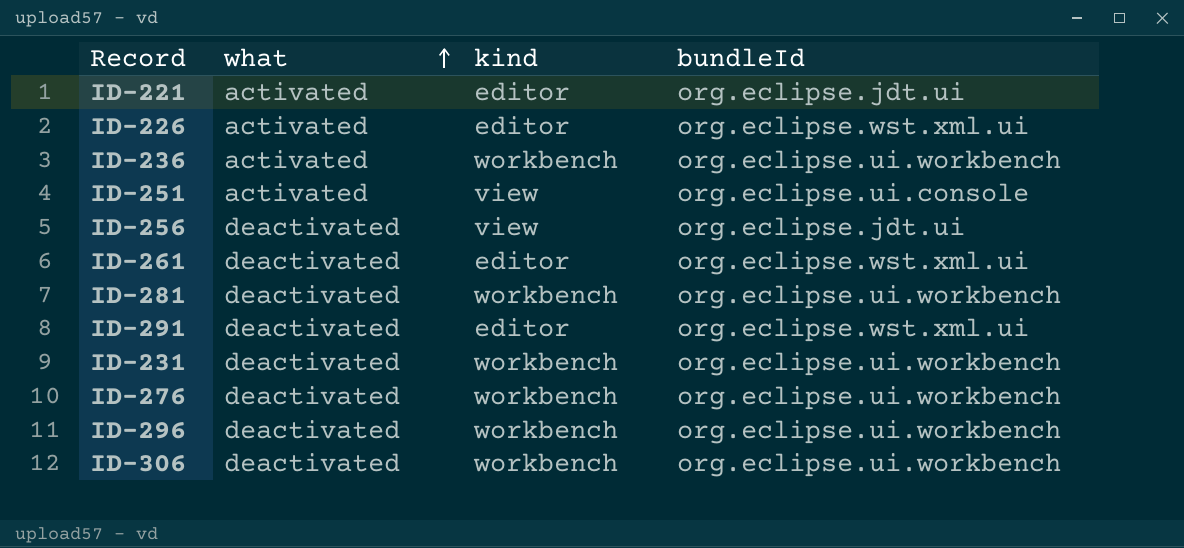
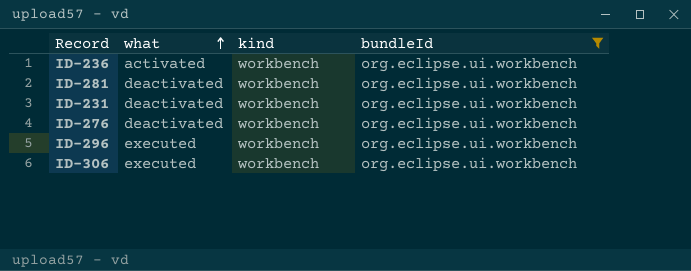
filter: none -> bundleId = org.eclipse.ui.workbench
ID-296 | what: deactivated -> executed
ID-306 | what: deactivated -> executed

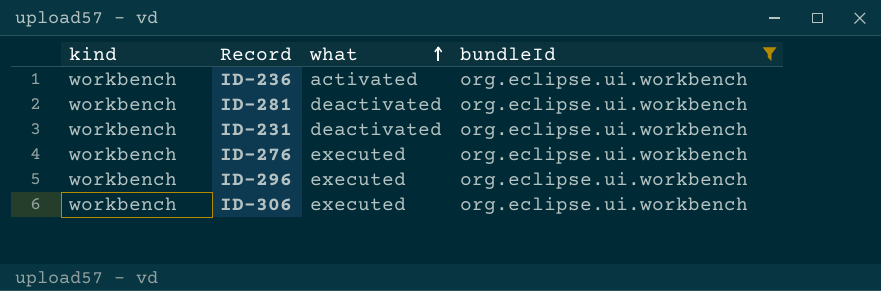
column kind | position: 3 -> 1
ID-276 | what: deactivated -> executed

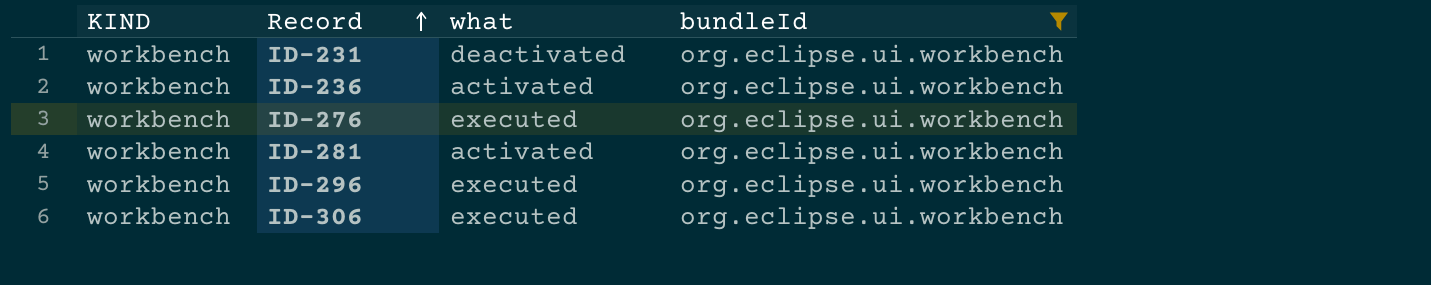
row order: what ascending -> Record ascending
column name: kind -> KIND
ID-281 | what: deactivated -> activated

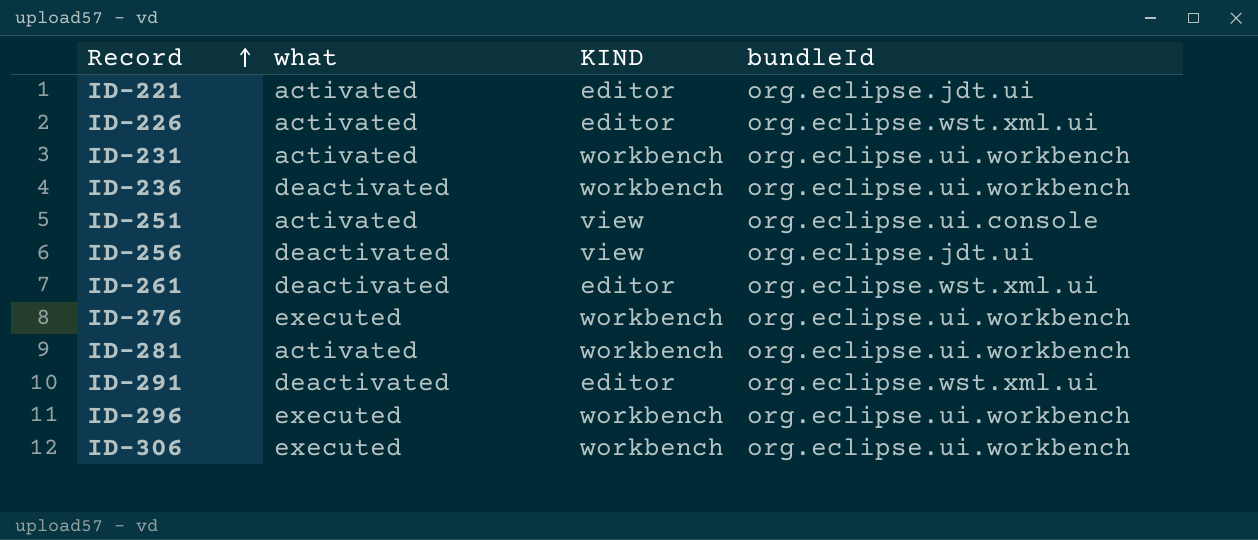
filter: bundleId = org.eclipse.ui.workbench -> none
column KIND | position: 1 -> 3
ID-231 | what: deactivated -> activated
ID-236 | what: activated -> deactivated

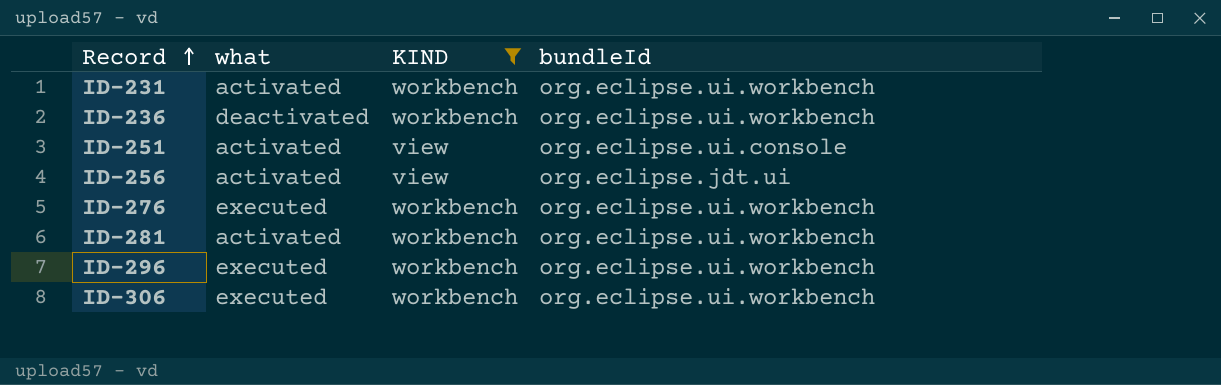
filter: none -> KIND != editor
ID-256 | what: deactivated -> activated

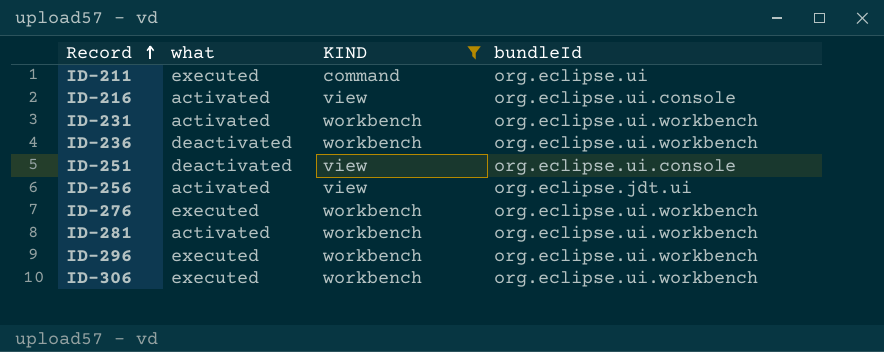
row ID-211: none -> executed | command | org.eclipse.ui
row ID-216: none -> activated | view | org.eclipse.ui.console
ID-251 | what: activated -> deactivated

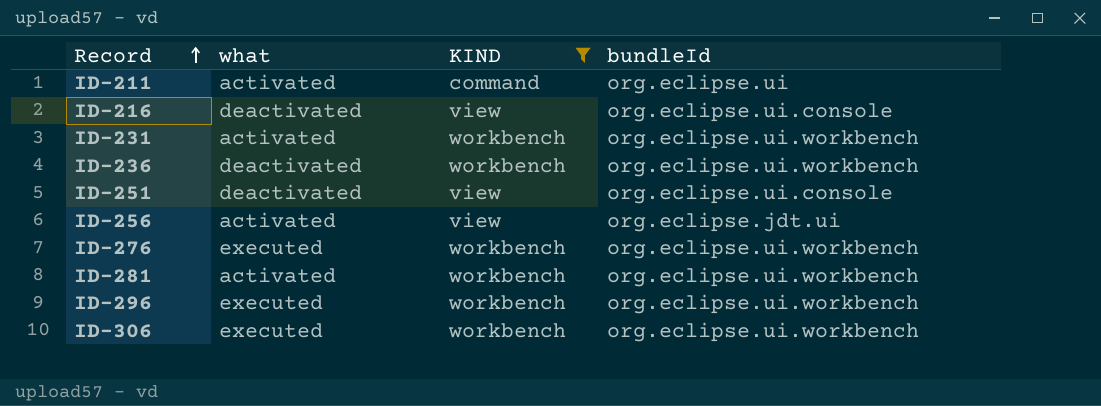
ID-211 | what: executed -> activated
ID-216 | what: activated -> deactivated

